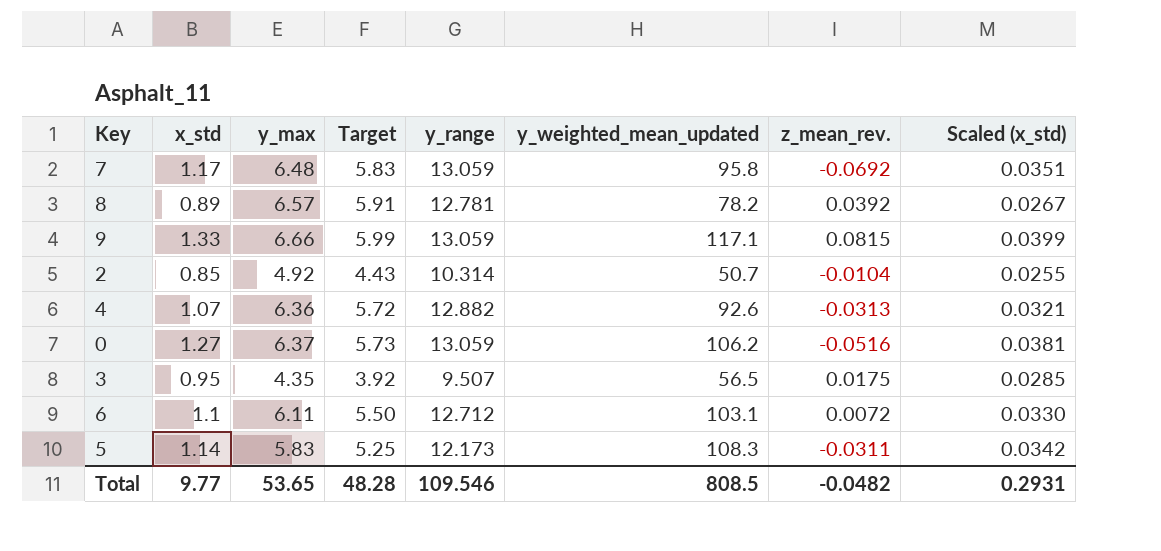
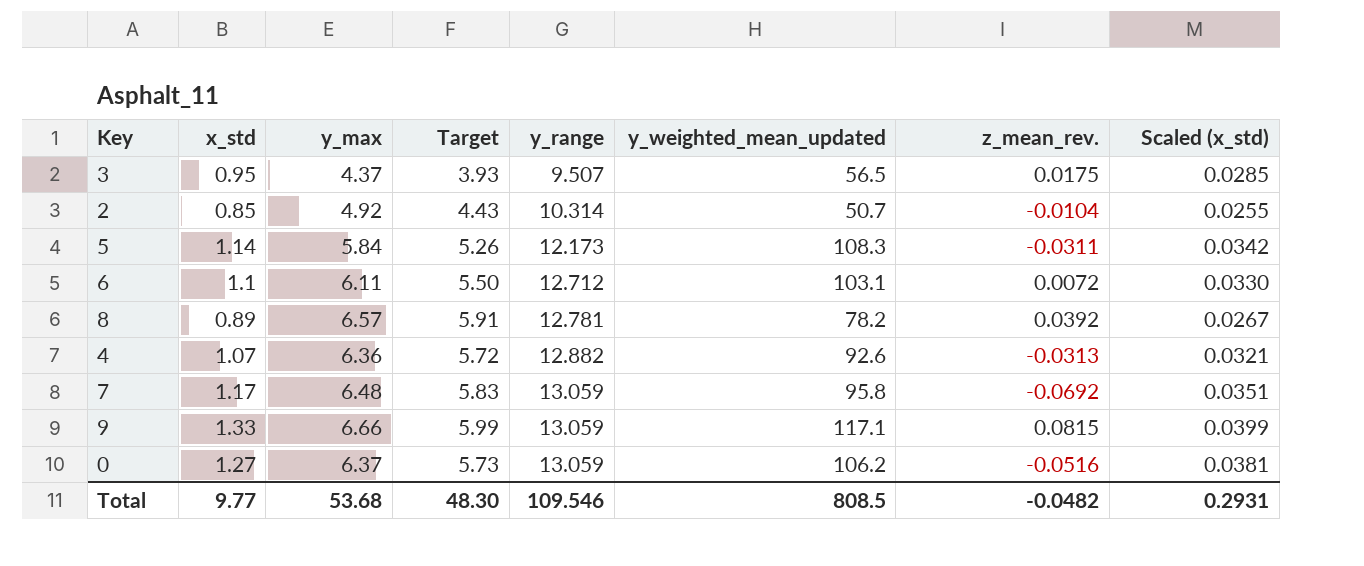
row order: none -> y_range ascending
3 | y_max: 4.35 -> 4.37
3 | Target: 3.92 -> 3.93
5 | y_max: 5.83 -> 5.84
5 | Target: 5.25 -> 5.26
Total | y_max: 53.65 -> 53.68
Total | Target: 48.28 -> 48.30

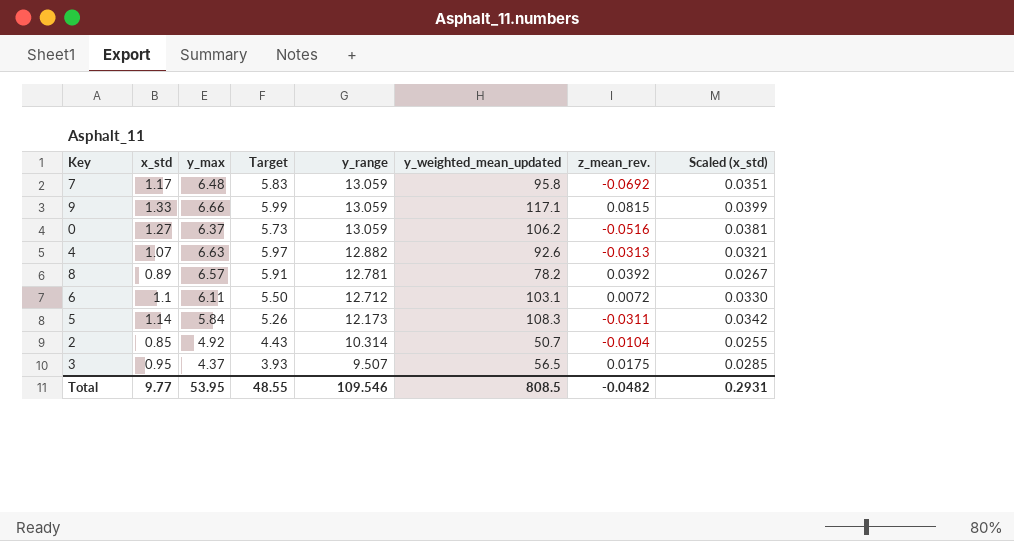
row order: y_range ascending -> y_range descending
4 | y_max: 6.36 -> 6.63
4 | Target: 5.72 -> 5.97
Total | y_max: 53.68 -> 53.95
Total | Target: 48.30 -> 48.55

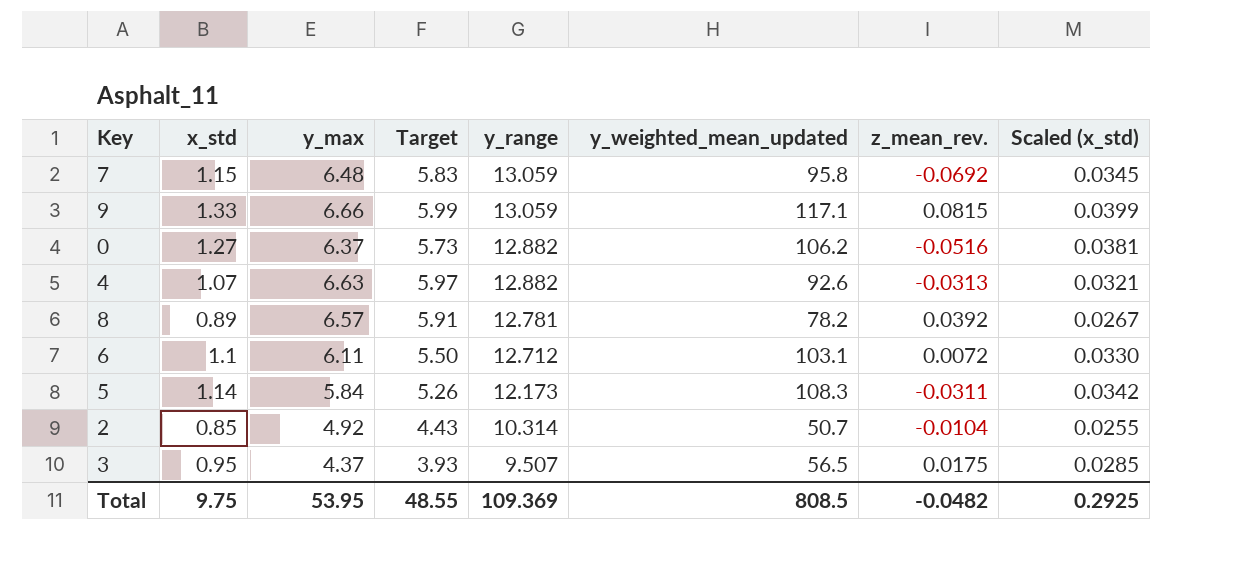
7 | x_std: 1.17 -> 1.15
7 | Scaled (x_std): 0.0351 -> 0.0345
0 | y_range: 13.059 -> 12.882
Total | x_std: 9.77 -> 9.75
Total | y_range: 109.546 -> 109.369
Total | Scaled (x_std): 0.2931 -> 0.2925

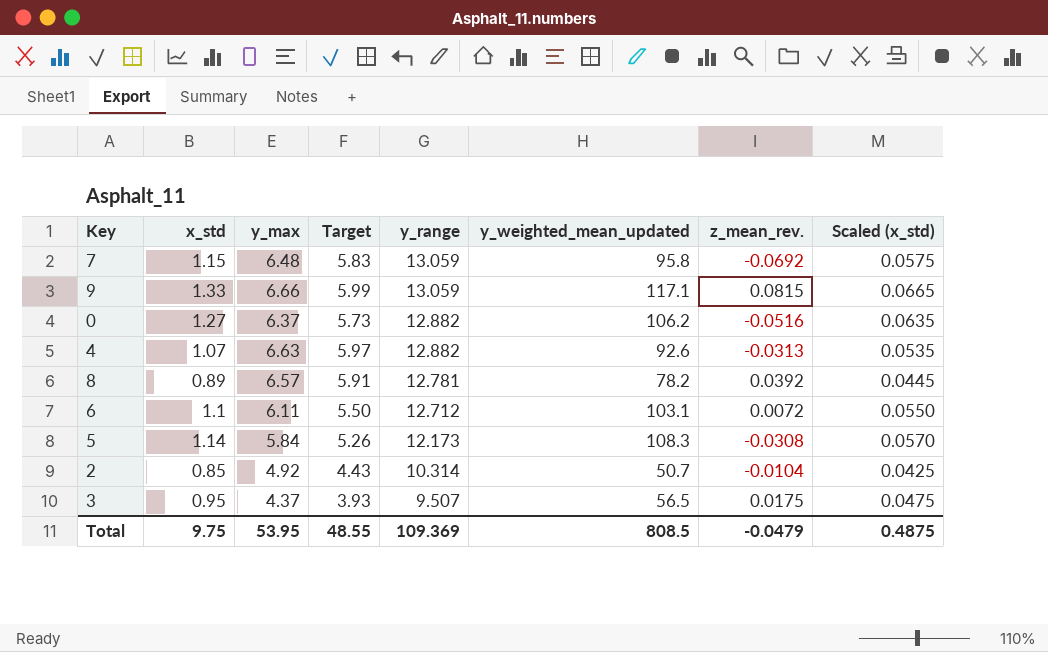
column Scaled (x_std) | formula: [x_std] * 0.03 -> [x_std] * 0.05
5 | z_mean_rev.: -0.0311 -> -0.0308
Total | z_mean_rev.: -0.0482 -> -0.0479
Total | Scaled (x_std): 0.2925 -> 0.4875

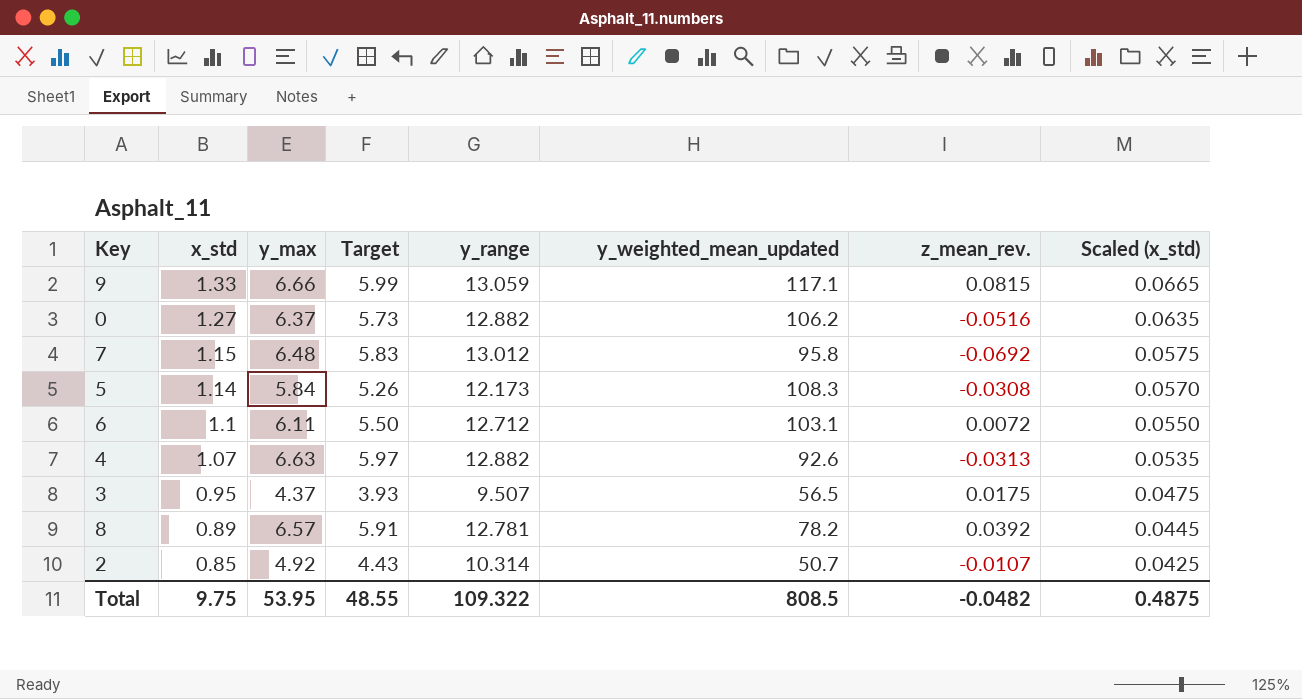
row order: y_range descending -> x_std descending
7 | y_range: 13.059 -> 13.012
2 | z_mean_rev.: -0.0104 -> -0.0107
Total | y_range: 109.369 -> 109.322
Total | z_mean_rev.: -0.0479 -> -0.0482

